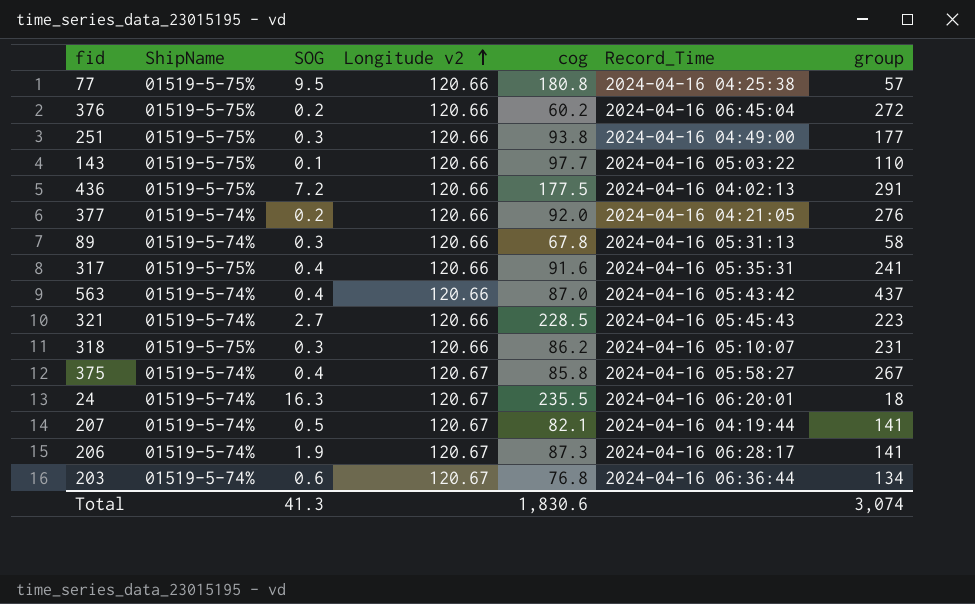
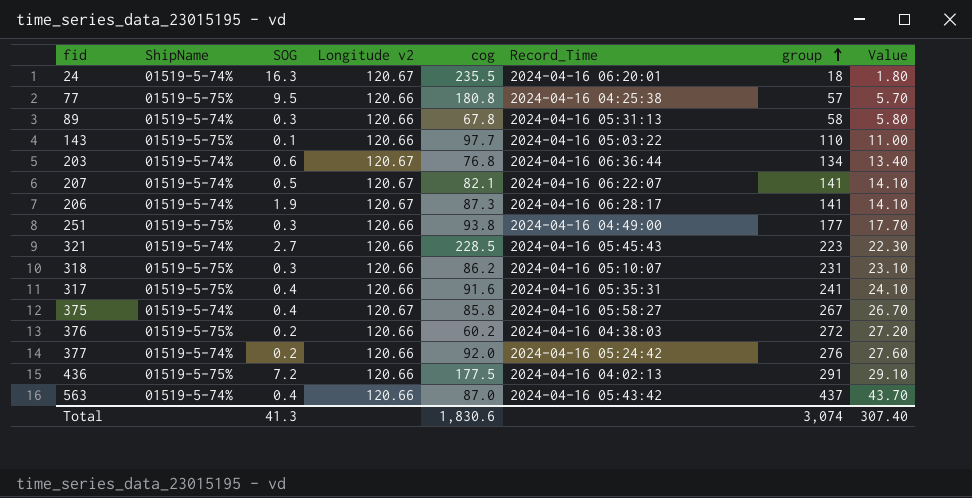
row order: Longitude v2 ascending -> group ascending
column Value | formula: none -> [group] * 0.1
207 | Record_Time: 2024-04-16 04:19:44 -> 2024-04-16 06:22:07
376 | Record_Time: 2024-04-16 06:45:04 -> 2024-04-16 04:38:03
377 | Record_Time: 2024-04-16 04:21:05 -> 2024-04-16 05:24:42

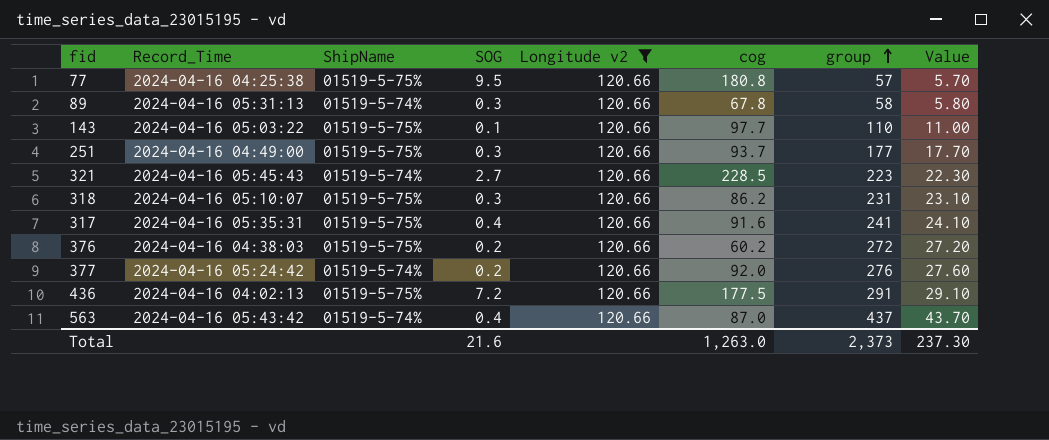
filter: none -> Longitude v2 = 120.66
column Record_Time | position: 6 -> 2
251 | cog: 93.8 -> 93.7
Total | SOG: 41.3 -> 21.6
Total | cog: 1,830.6 -> 1,263.0
Total | group: 3,074 -> 2,373
Total | Value: 307.40 -> 237.30

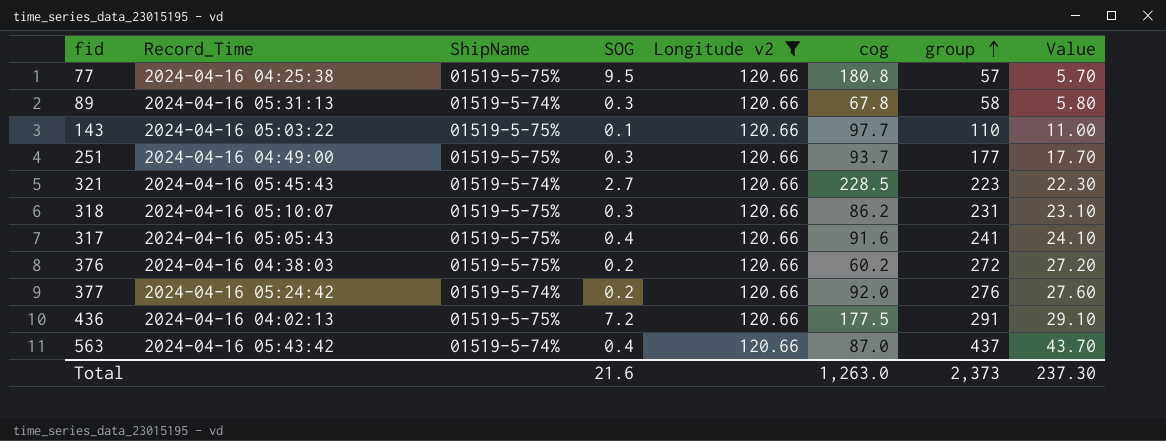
317 | Record_Time: 2024-04-16 05:35:31 -> 2024-04-16 05:05:43

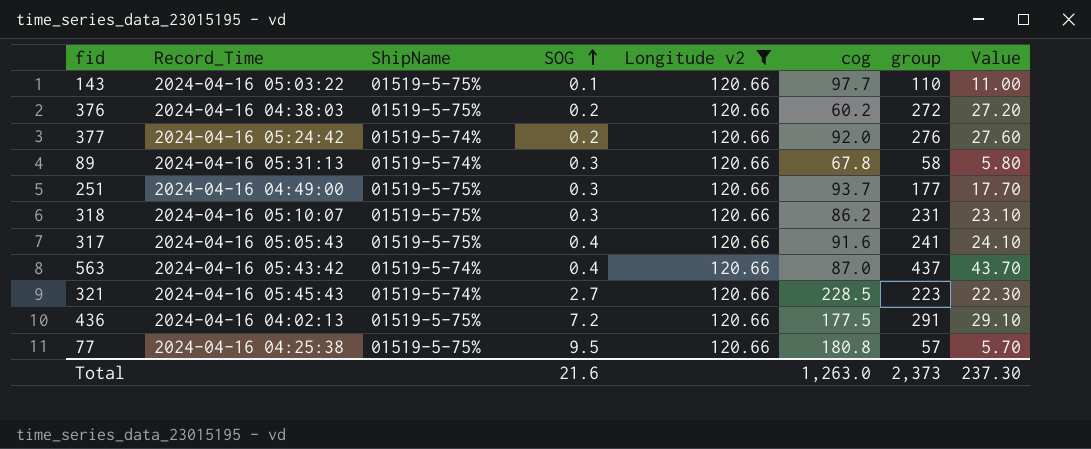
row order: group ascending -> SOG ascending

